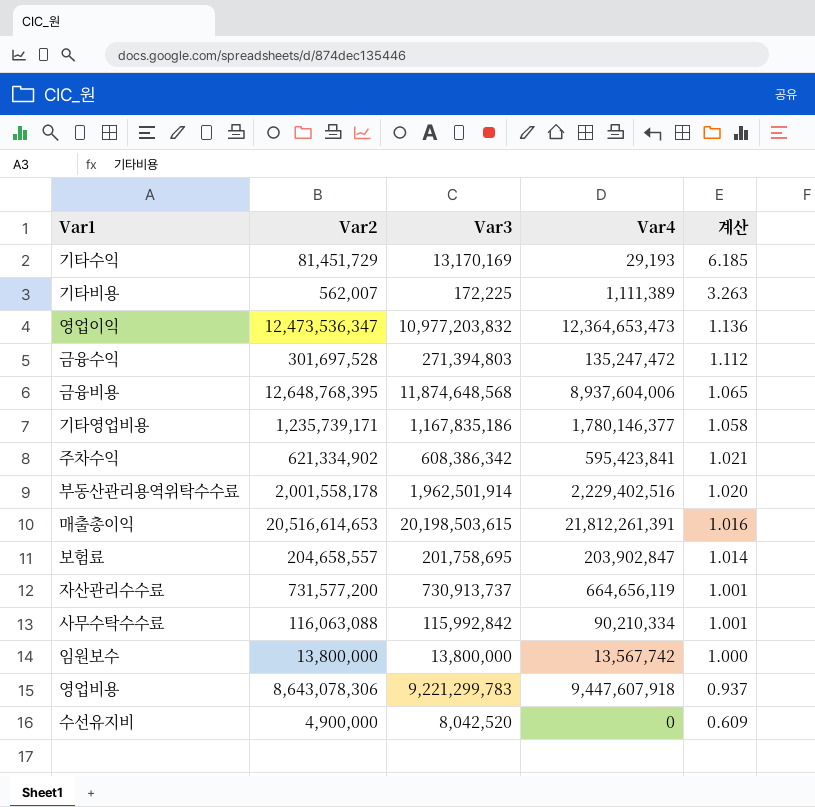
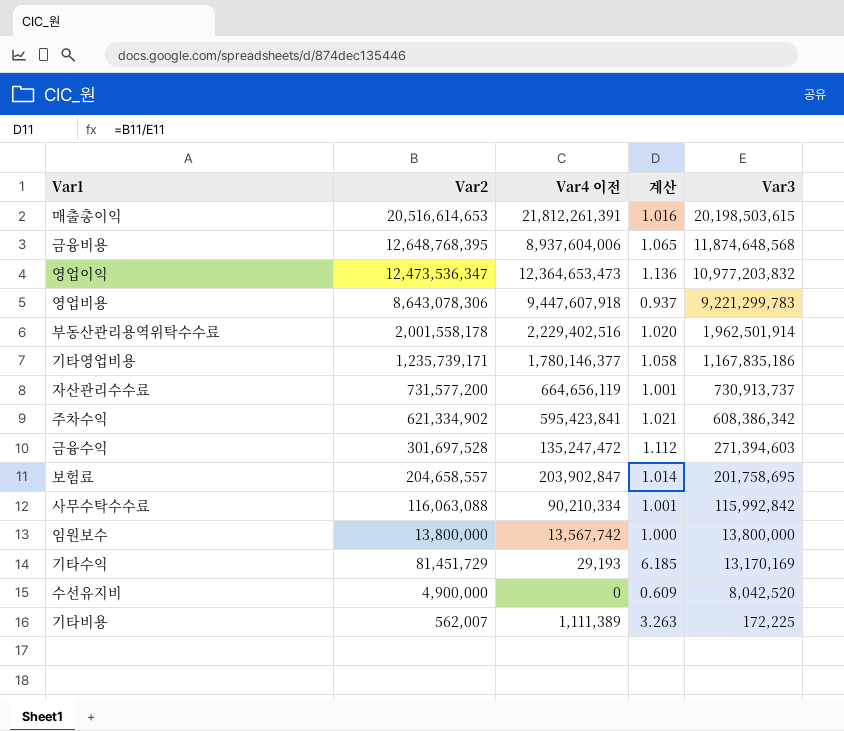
row order: 계산 descending -> Var3 descending
column name: Var4 -> Var4 이전
column Var3 | position: 3 -> 5
금융수익 | Var3: 271,394,803 -> 271,394,603

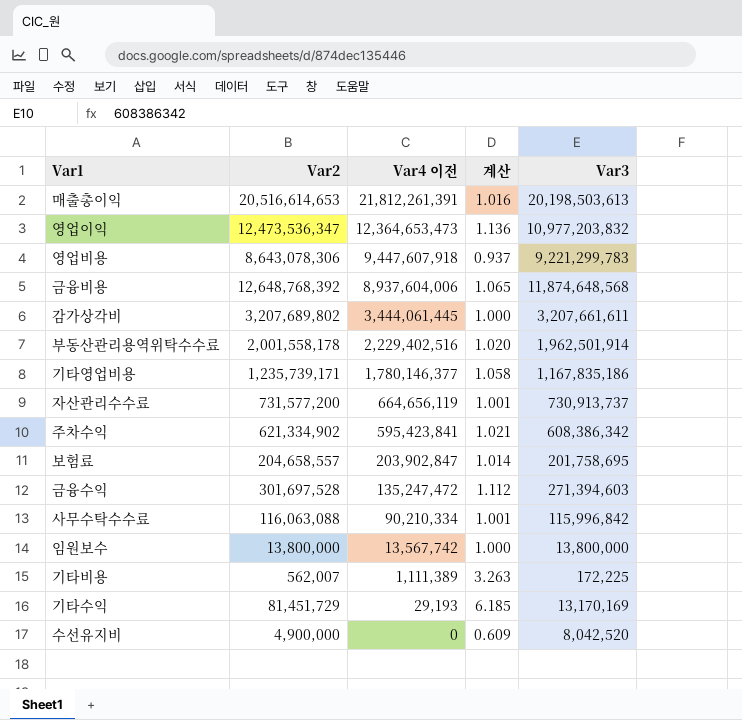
row order: Var3 descending -> Var4 이전 descending
매출총이익 | Var3: 20,198,503,615 -> 20,198,503,613
금융비용 | Var2: 12,648,768,395 -> 12,648,768,392
row 감가상각비: none -> 3,207,689,802 | 3,444,061,445 | 1.000 | 3,207,661,611
사무수탁수수료 | Var3: 115,992,842 -> 115,996,842

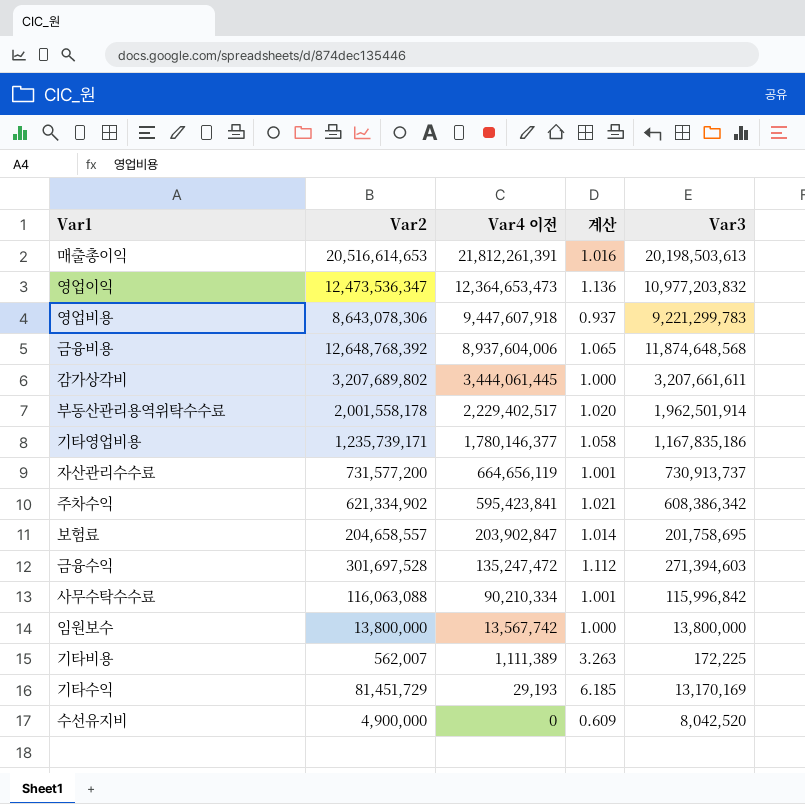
부동산관리용역위탁수수료 | Var4 이전: 2,229,402,516 -> 2,229,402,517

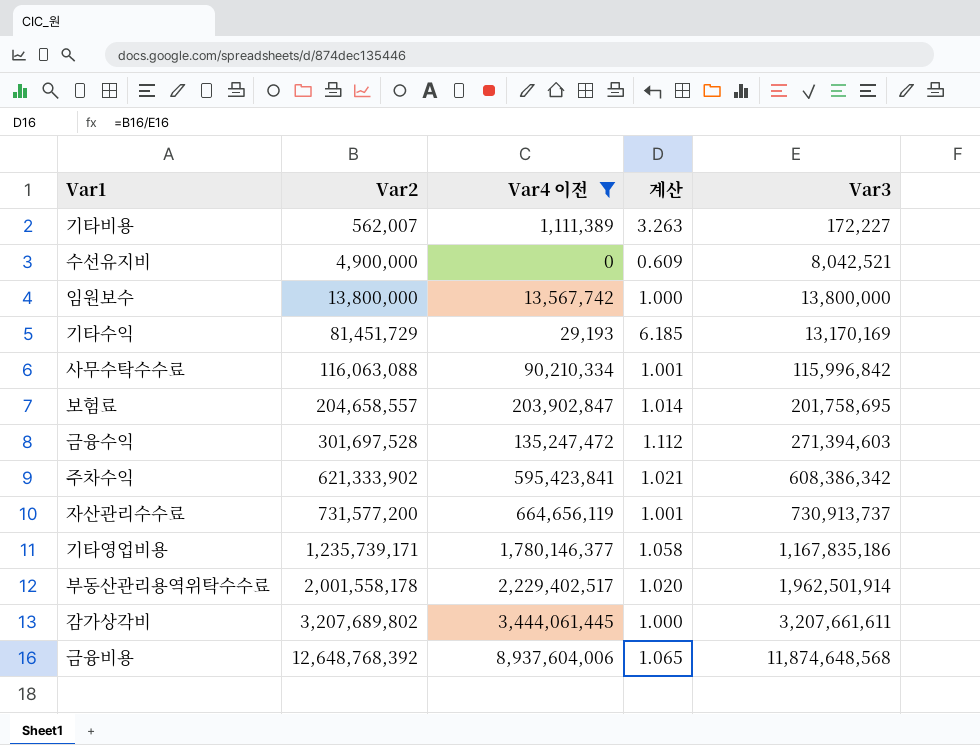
filter: none -> Var4 이전 <= 8,937,604,006
row order: Var4 이전 descending -> Var2 ascending
기타비용 | Var3: 172,225 -> 172,227
수선유지비 | Var3: 8,042,520 -> 8,042,521
주차수익 | Var2: 621,334,902 -> 621,333,902

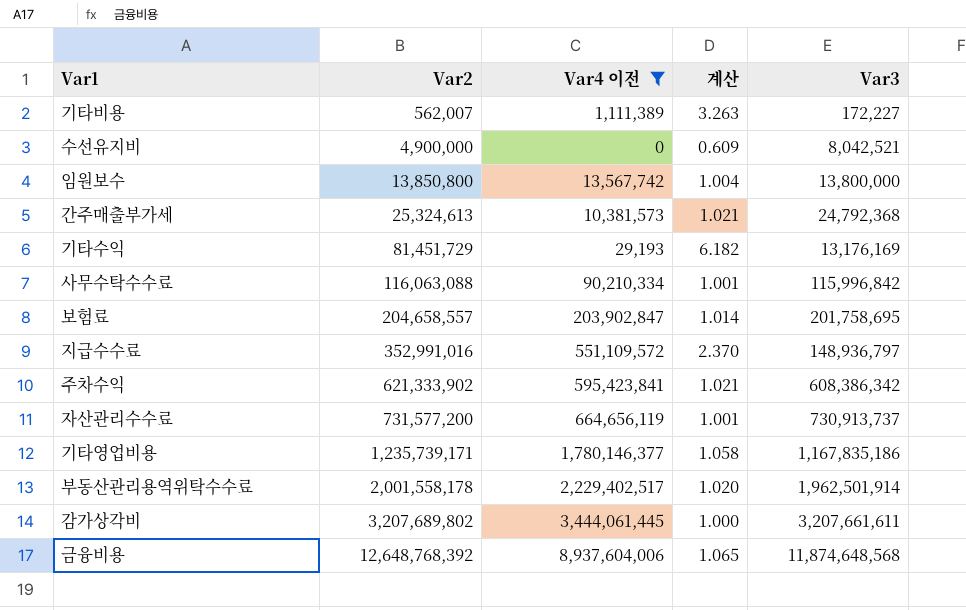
row 금융수익: 301,697,528 | 135,247,472 | 1.112 | 271,394,603 -> none
임원보수 | Var2: 13,800,000 -> 13,850,800
임원보수 | 계산: 1.000 -> 1.004
row 간주매출부가세: none -> 25,324,613 | 10,381,573 | 1.021 | 24,792,368
기타수익 | 계산: 6.185 -> 6.182
기타수익 | Var3: 13,170,169 -> 13,176,169
row 지급수수료: none -> 352,991,016 | 551,109,572 | 2.370 | 148,936,797

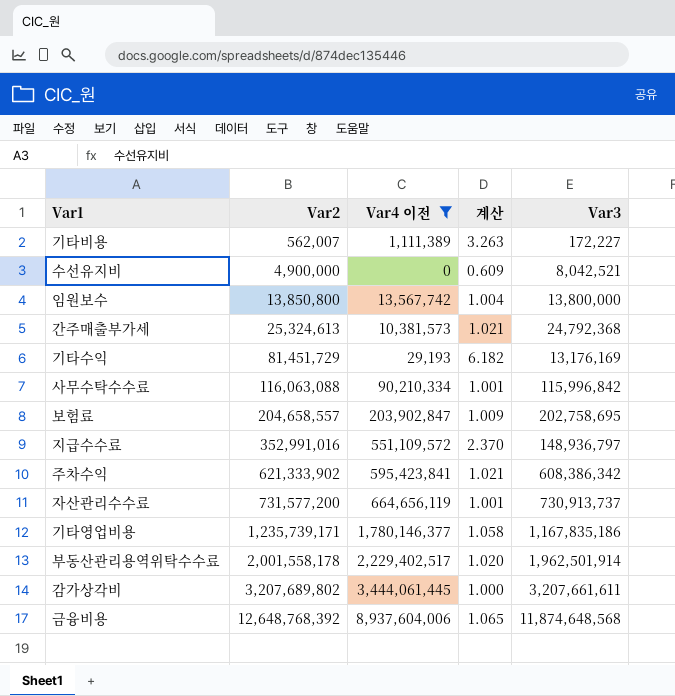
보험료 | 계산: 1.014 -> 1.009
보험료 | Var3: 201,758,695 -> 202,758,695

